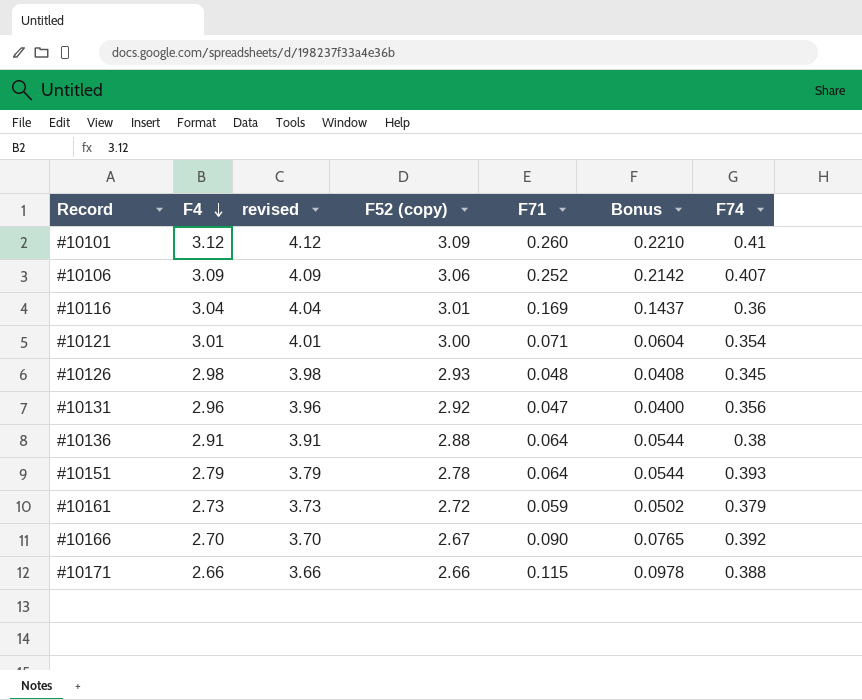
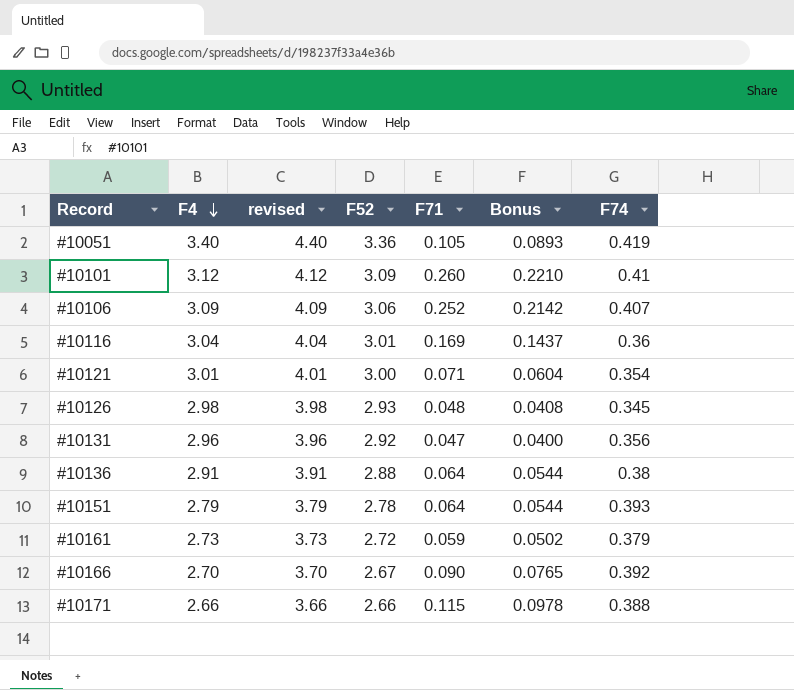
column name: F52 (copy) -> F52
row #10051: none -> 3.40 | 4.40 | 3.36 | 0.105 | 0.0893 | 0.419

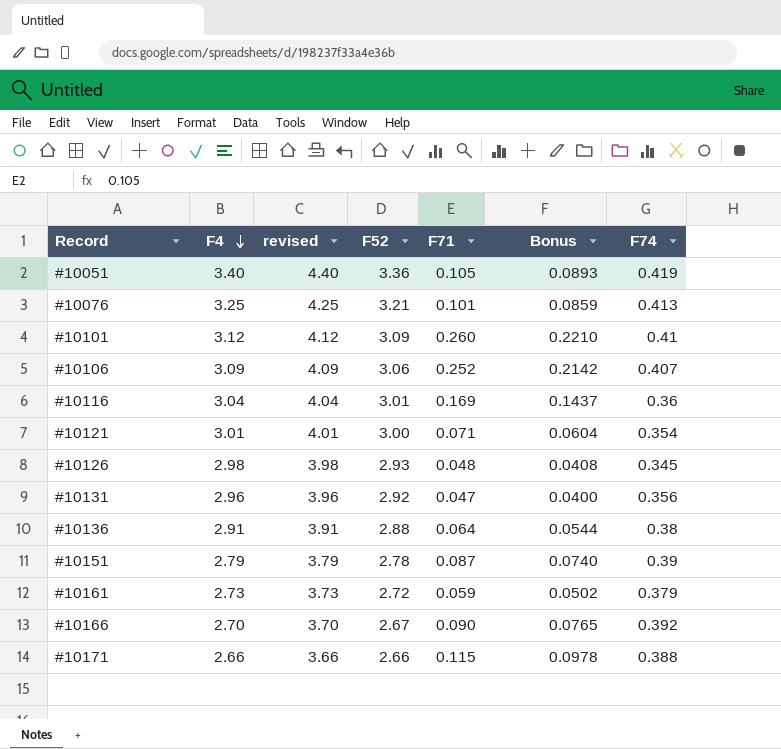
row #10076: none -> 3.25 | 4.25 | 3.21 | 0.101 | 0.0859 | 0.413
#10151 | F71: 0.064 -> 0.087
#10151 | Bonus: 0.0544 -> 0.0740
#10151 | F74: 0.393 -> 0.39

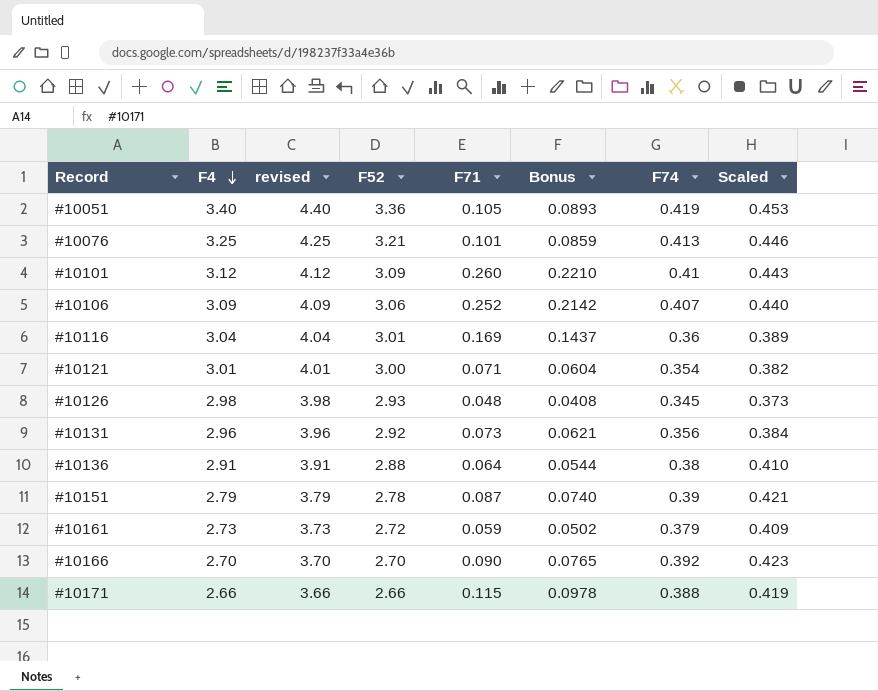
column Scaled | formula: none -> [F74] * 1.08
#10131 | F71: 0.047 -> 0.073
#10131 | Bonus: 0.0400 -> 0.0621
#10166 | F52: 2.67 -> 2.70

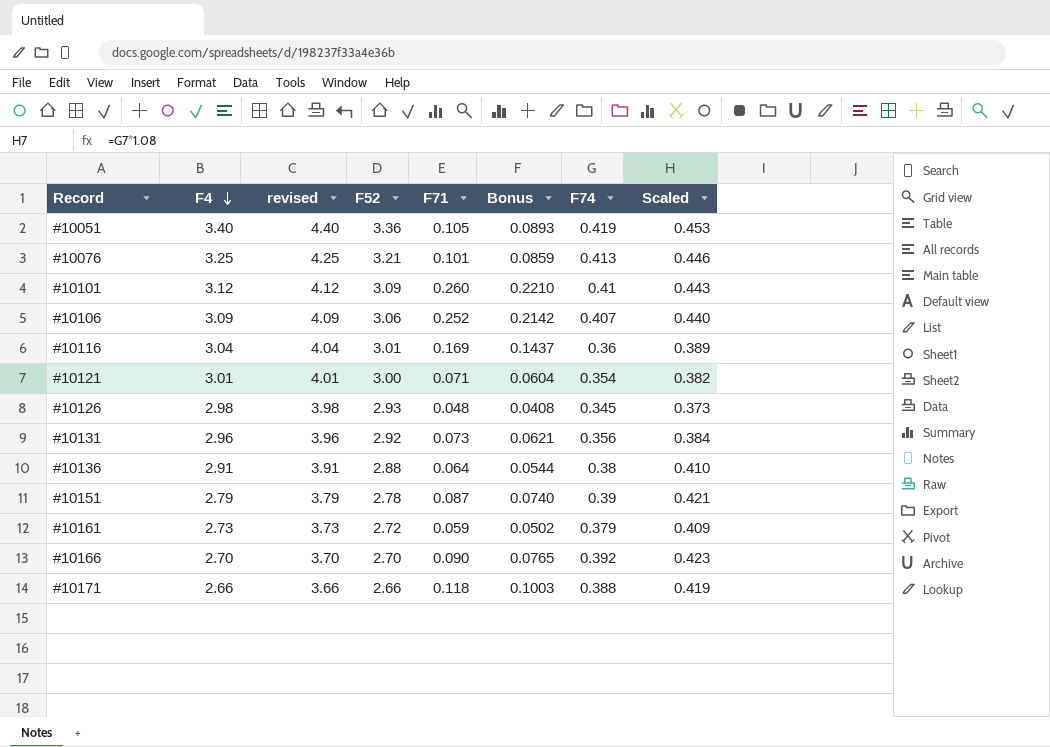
#10171 | F71: 0.115 -> 0.118
#10171 | Bonus: 0.0978 -> 0.1003

